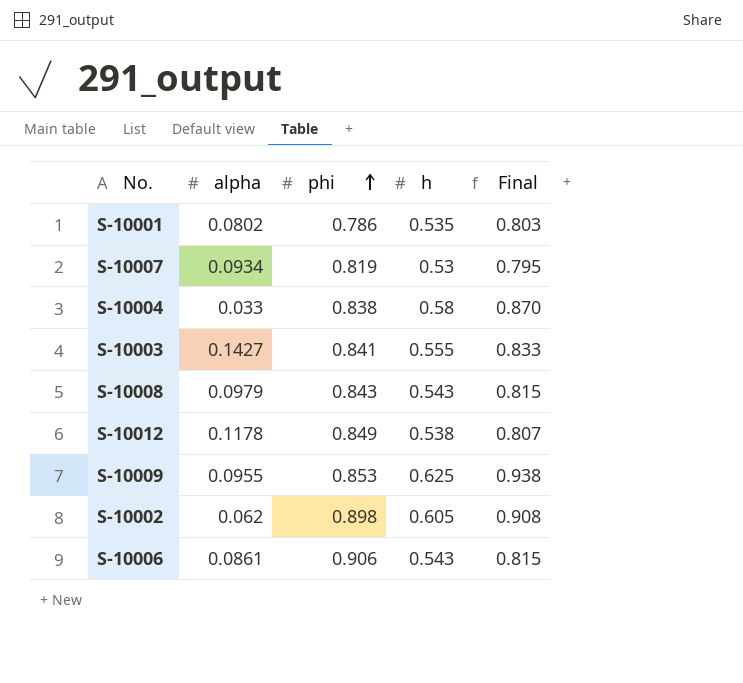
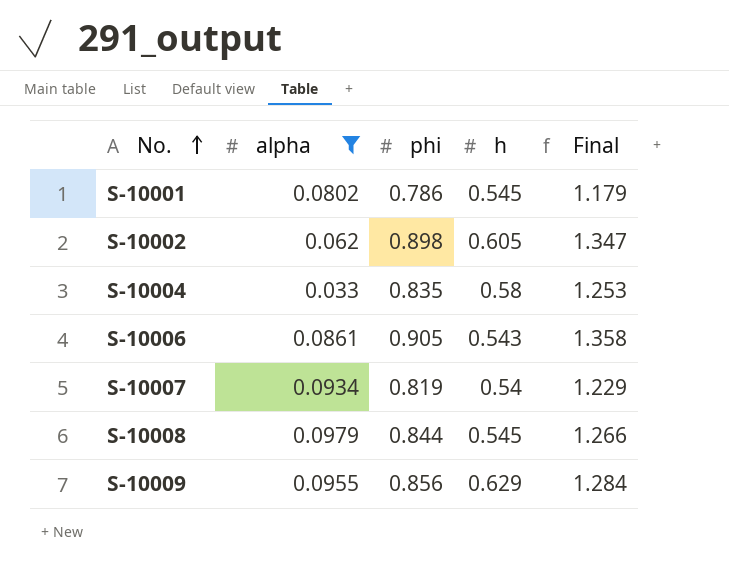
filter: none -> alpha <= 0.0979
row order: phi ascending -> No. ascending
column Final | formula: [h] * 1.5 -> [phi] * 1.5
S-10001 | h: 0.535 -> 0.545
S-10004 | phi: 0.838 -> 0.835
S-10006 | phi: 0.906 -> 0.905
S-10007 | h: 0.53 -> 0.54
S-10008 | phi: 0.843 -> 0.844
S-10008 | h: 0.543 -> 0.545
S-10009 | phi: 0.853 -> 0.856
S-10009 | h: 0.625 -> 0.629

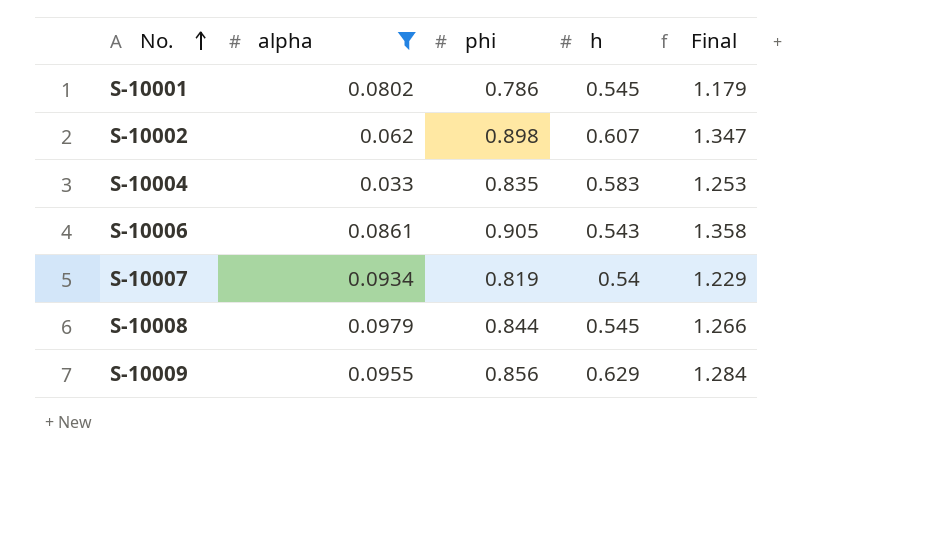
S-10002 | h: 0.605 -> 0.607
S-10004 | h: 0.58 -> 0.583

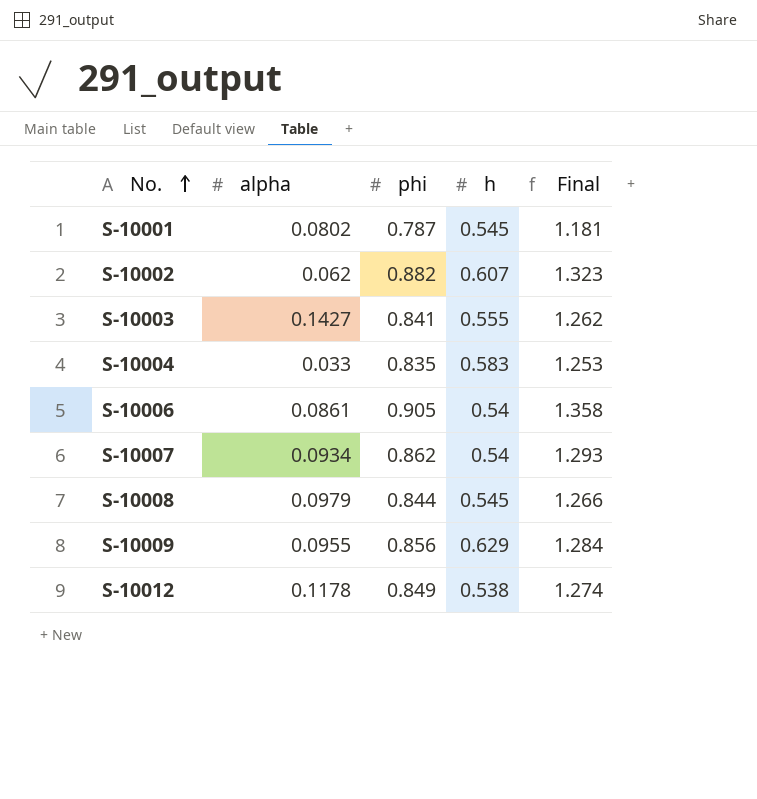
filter: alpha <= 0.0979 -> none
S-10001 | phi: 0.786 -> 0.787
S-10001 | Final: 1.179 -> 1.181
S-10002 | phi: 0.898 -> 0.882
S-10002 | Final: 1.347 -> 1.323
S-10006 | h: 0.543 -> 0.54
S-10007 | phi: 0.819 -> 0.862
S-10007 | Final: 1.229 -> 1.293

